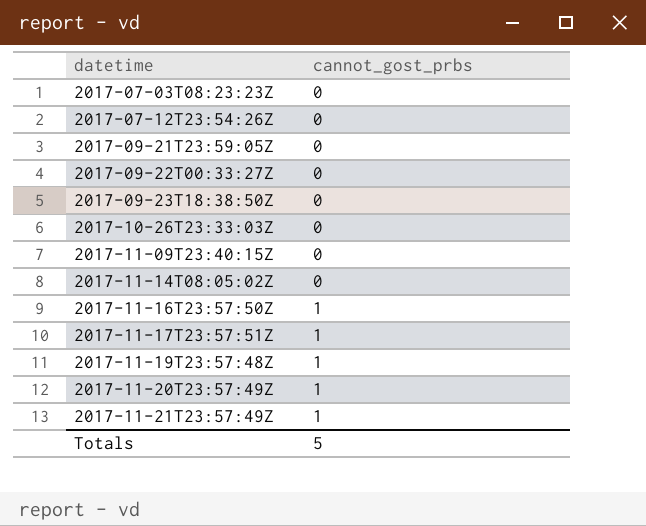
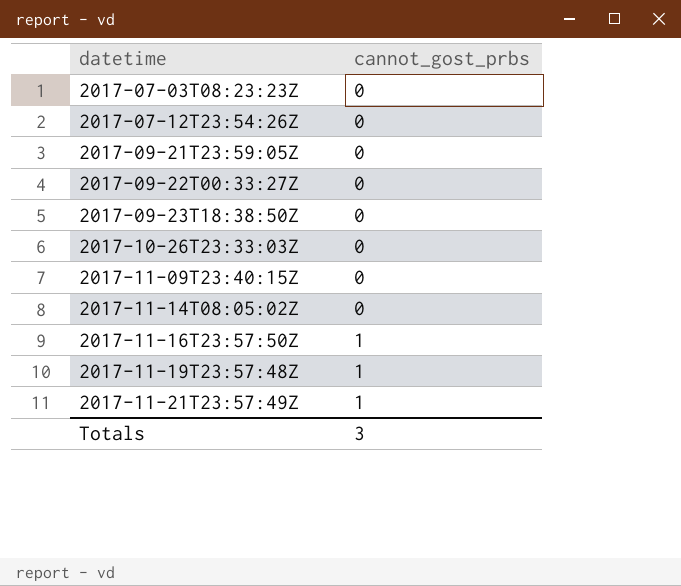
row 2017-11-17T23:57:51Z: 1 -> none
row 2017-11-20T23:57:49Z: 1 -> none
Totals | cannot_gost_prbs: 5 -> 3

